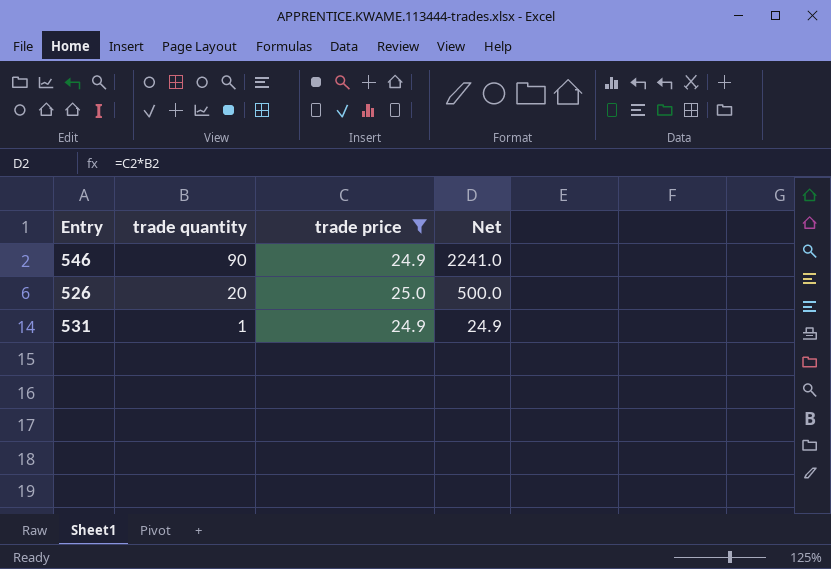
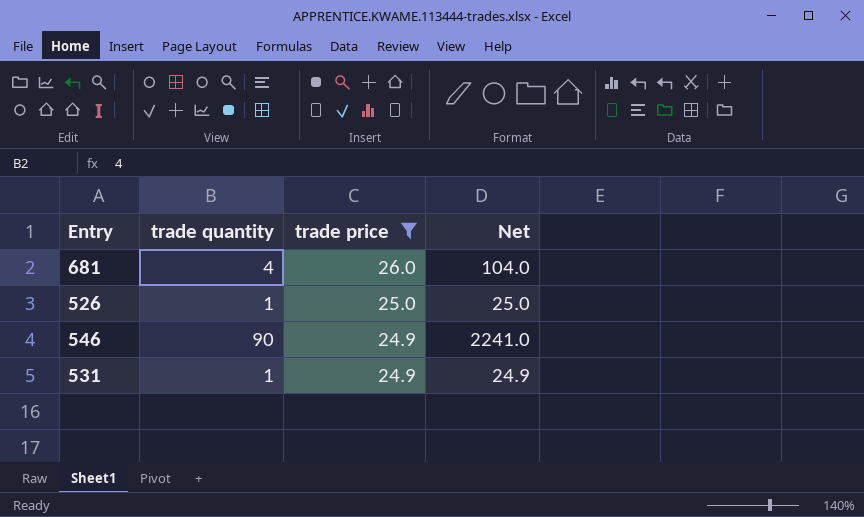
row order: trade quantity descending -> trade price descending
row 681: none -> 4 | 26.0 | 104.0
526 | trade quantity: 20 -> 1
526 | Net: 500.0 -> 25.0

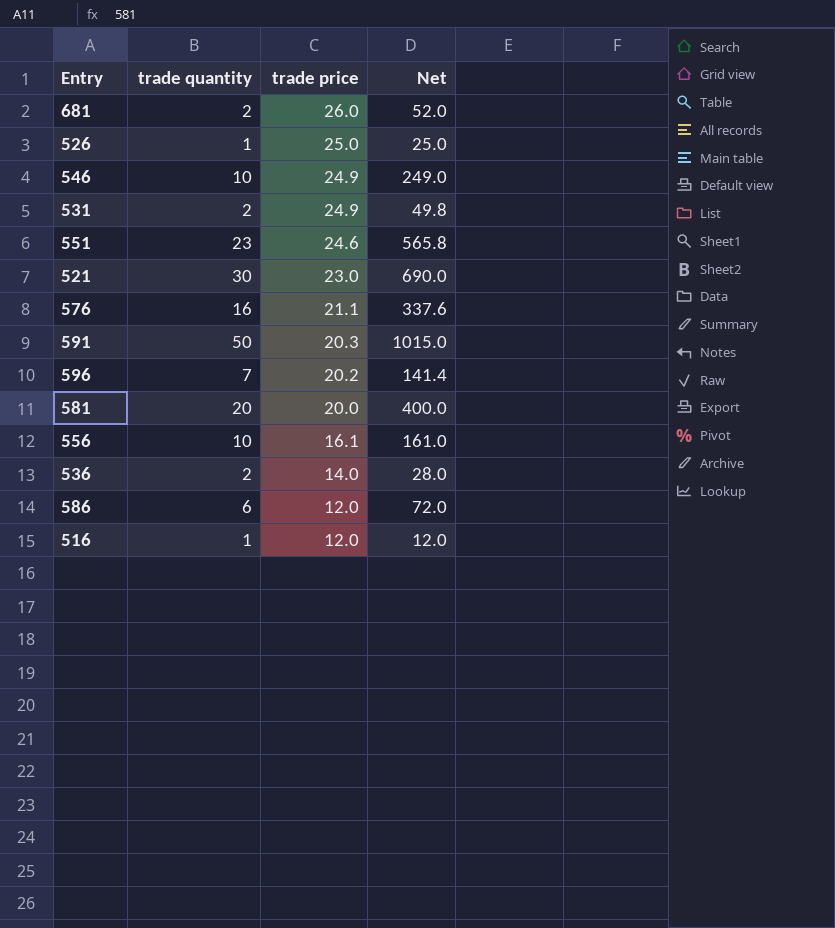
filter: trade price >= 24.9 -> none
681 | trade quantity: 4 -> 2
681 | Net: 104.0 -> 52.0
546 | trade quantity: 90 -> 10
546 | Net: 2241.0 -> 249.0
531 | trade quantity: 1 -> 2
531 | Net: 24.9 -> 49.8

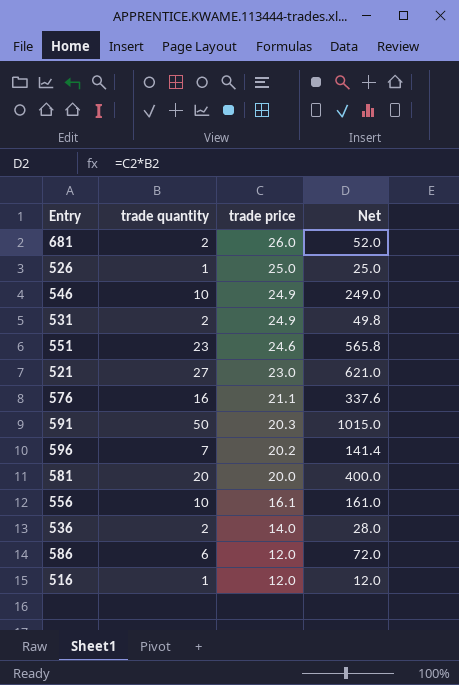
521 | trade quantity: 30 -> 27
521 | Net: 690.0 -> 621.0

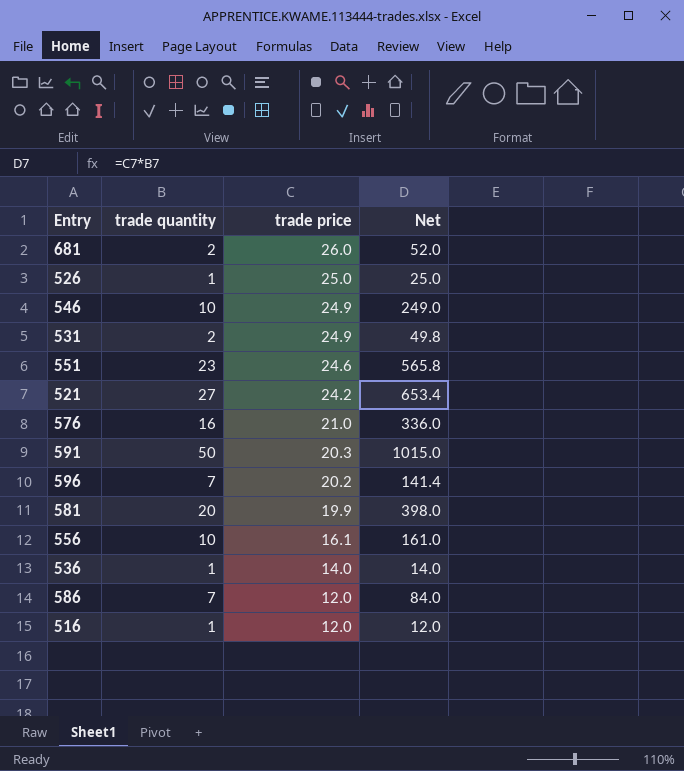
521 | trade price: 23.0 -> 24.2
521 | Net: 621.0 -> 653.4
576 | trade price: 21.1 -> 21.0
576 | Net: 337.6 -> 336.0
581 | trade price: 20.0 -> 19.9
581 | Net: 400.0 -> 398.0
536 | trade quantity: 2 -> 1
536 | Net: 28.0 -> 14.0
586 | trade quantity: 6 -> 7
586 | Net: 72.0 -> 84.0

